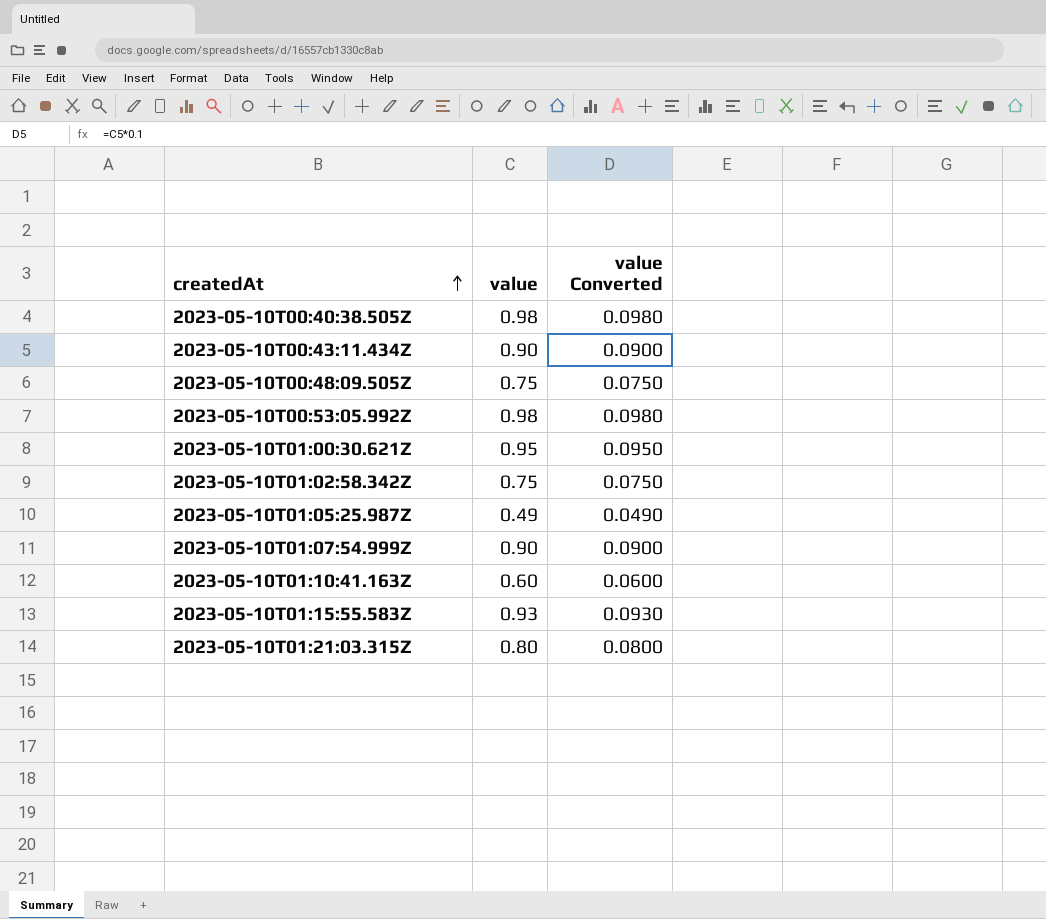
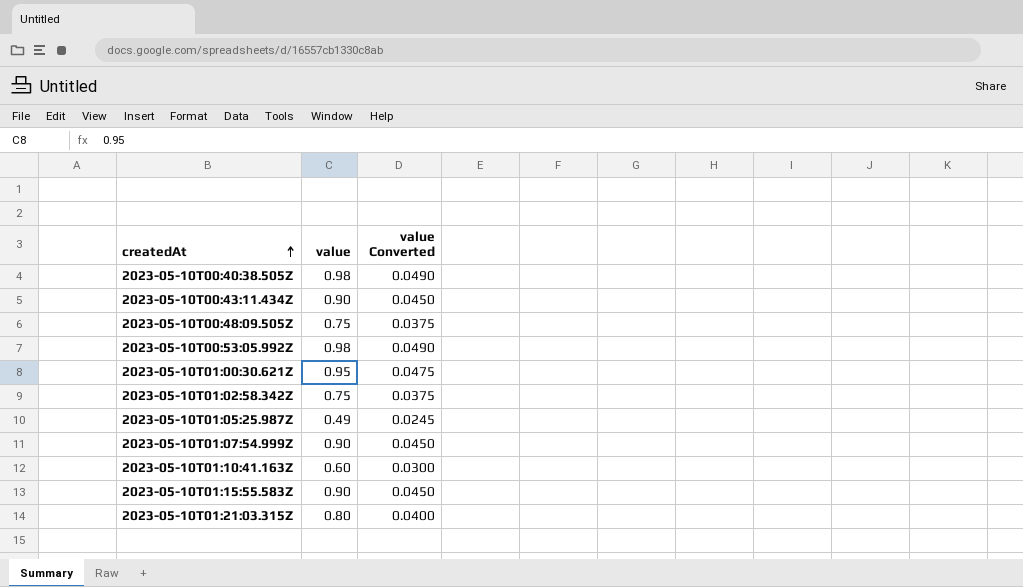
column value Converted | formula: [value] * 0.1 -> [value] * 0.05
2023-05-10T01:15:55.583Z | value: 0.93 -> 0.90

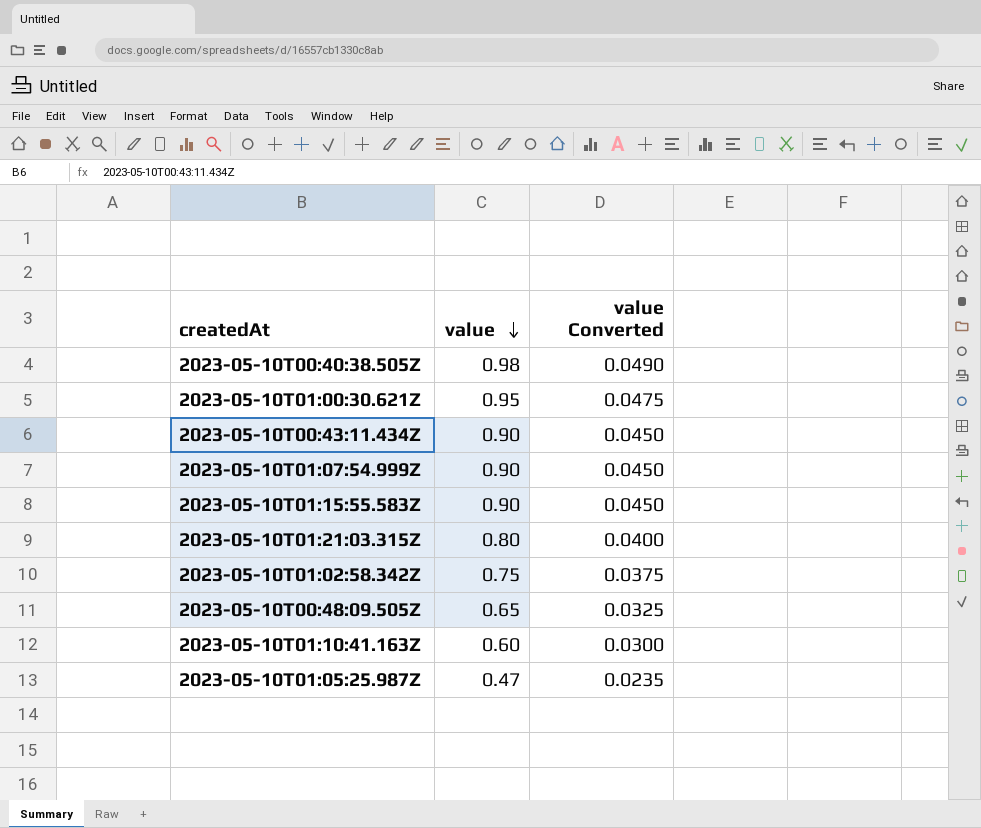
row order: createdAt ascending -> value descending
row 2023-05-10T00:53:05.992Z: 0.98 | 0.0490 -> none
2023-05-10T00:48:09.505Z | value: 0.75 -> 0.65
2023-05-10T00:48:09.505Z | value Converted: 0.0375 -> 0.0325
2023-05-10T01:05:25.987Z | value: 0.49 -> 0.47
2023-05-10T01:05:25.987Z | value Converted: 0.0245 -> 0.0235

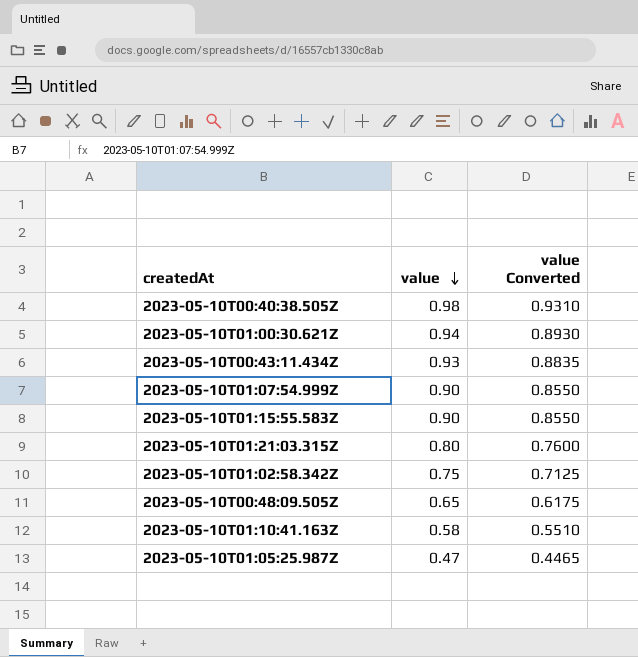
column value Converted | formula: [value] * 0.05 -> [value] * 0.95
2023-05-10T01:00:30.621Z | value: 0.95 -> 0.94
2023-05-10T00:43:11.434Z | value: 0.90 -> 0.93
2023-05-10T01:10:41.163Z | value: 0.60 -> 0.58

